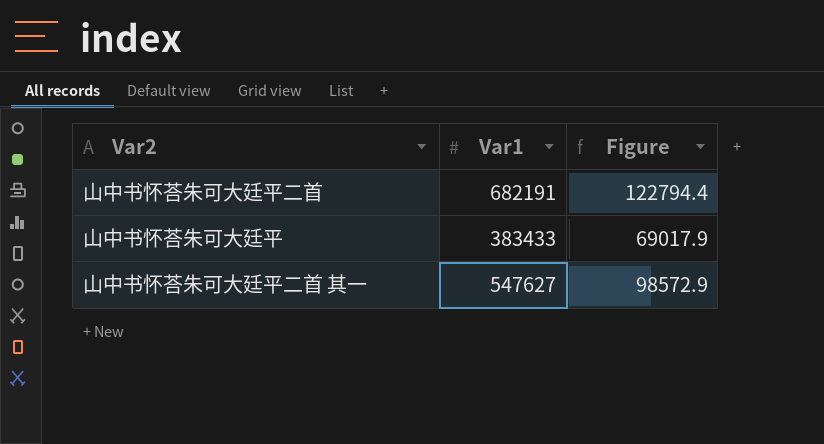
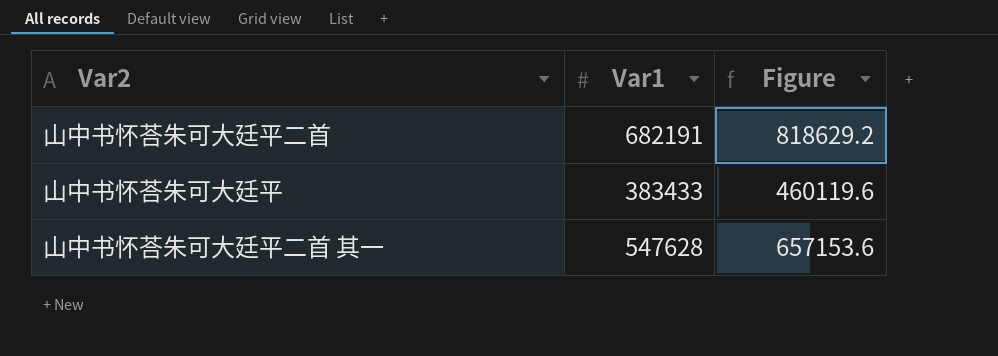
column Figure | formula: [Var1] * 0.18 -> [Var1] * 1.2
山中书怀荅朱可大廷平二首 其一 | Var1: 547627 -> 547628

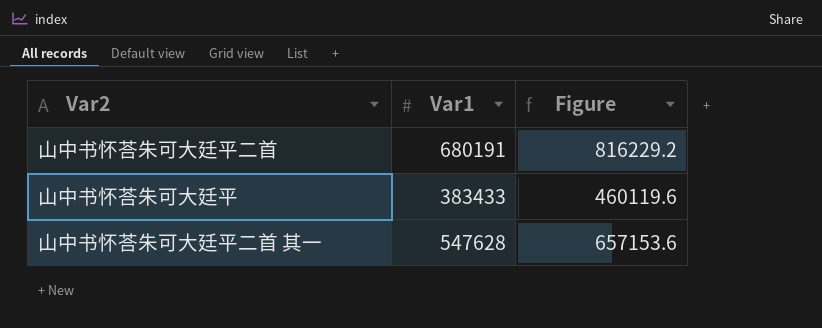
山中书怀荅朱可大廷平二首 | Var1: 682191 -> 680191
山中书怀荅朱可大廷平二首 | Figure: 818629.2 -> 816229.2

